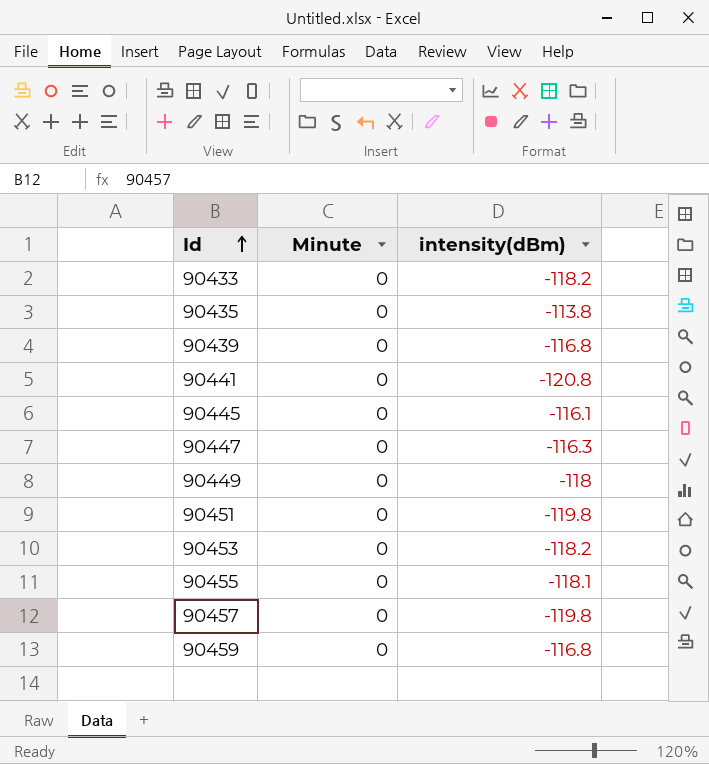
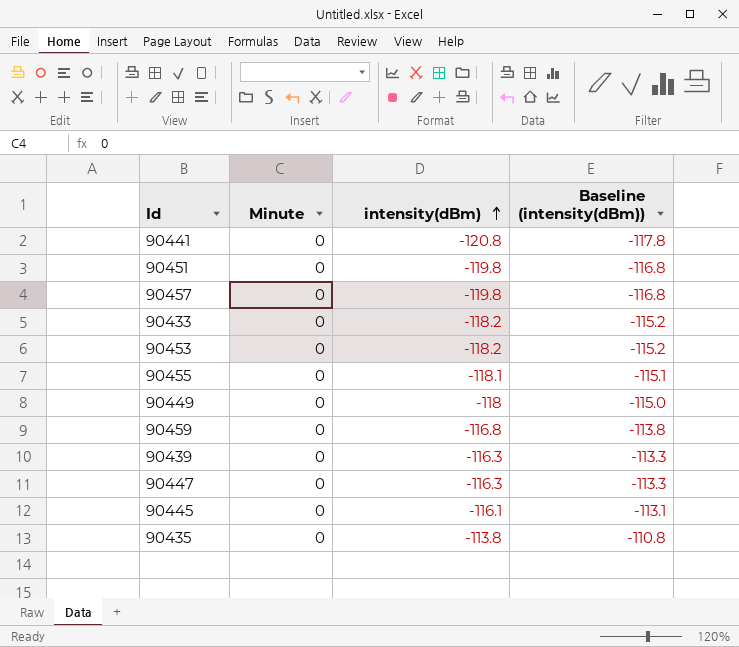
row order: Id ascending -> intensity(dBm) ascending
column Baseline (intensity(dBm)) | formula: none -> [intensity(dBm)] + 3
90439 | intensity(dBm): -116.8 -> -116.3

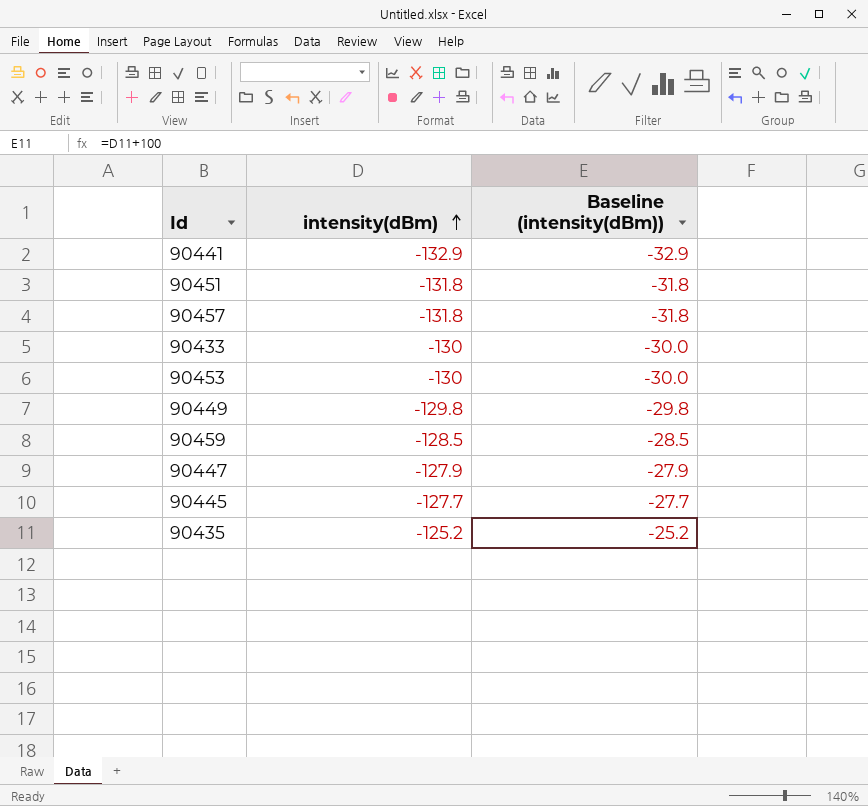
column Minute | position: 2 -> none
column Baseline (intensity(dBm)) | formula: [intensity(dBm)] + 3 -> [intensity(dBm)] + 100
row 90455: 0 | -118.1 | -115.1 -> none
row 90439: 0 | -116.3 | -113.3 -> none
90441 | intensity(dBm): -120.8 -> -132.9
90451 | intensity(dBm): -119.8 -> -131.8
90457 | intensity(dBm): -119.8 -> -131.8
90433 | intensity(dBm): -118.2 -> -130
90453 | intensity(dBm): -118.2 -> -130
90449 | intensity(dBm): -118 -> -129.8
90459 | intensity(dBm): -116.8 -> -128.5
90447 | intensity(dBm): -116.3 -> -127.9
90445 | intensity(dBm): -116.1 -> -127.7
90435 | intensity(dBm): -113.8 -> -125.2

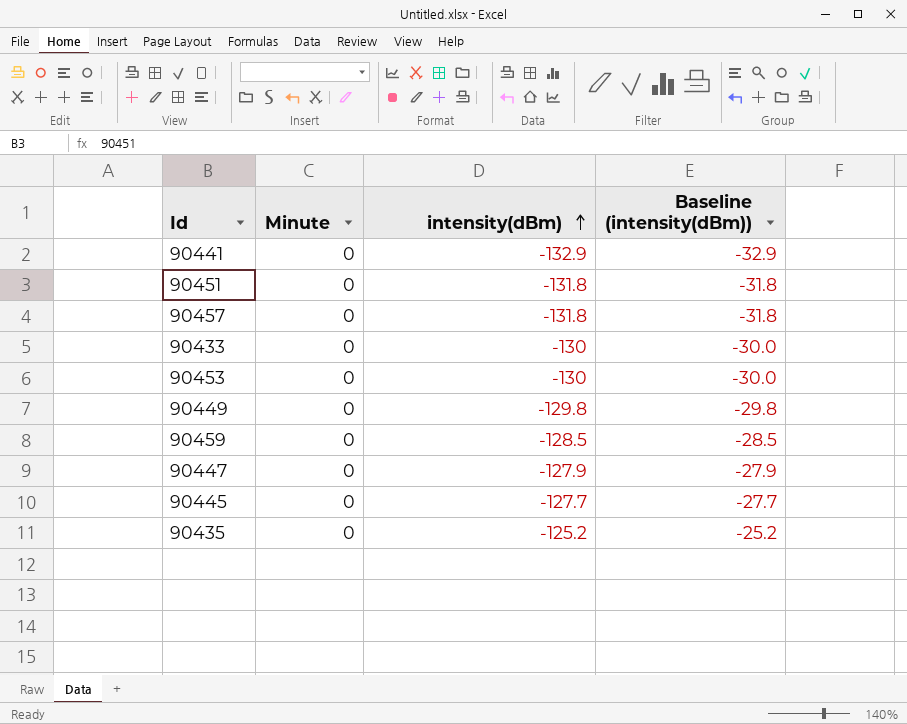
column Minute | position: none -> 2

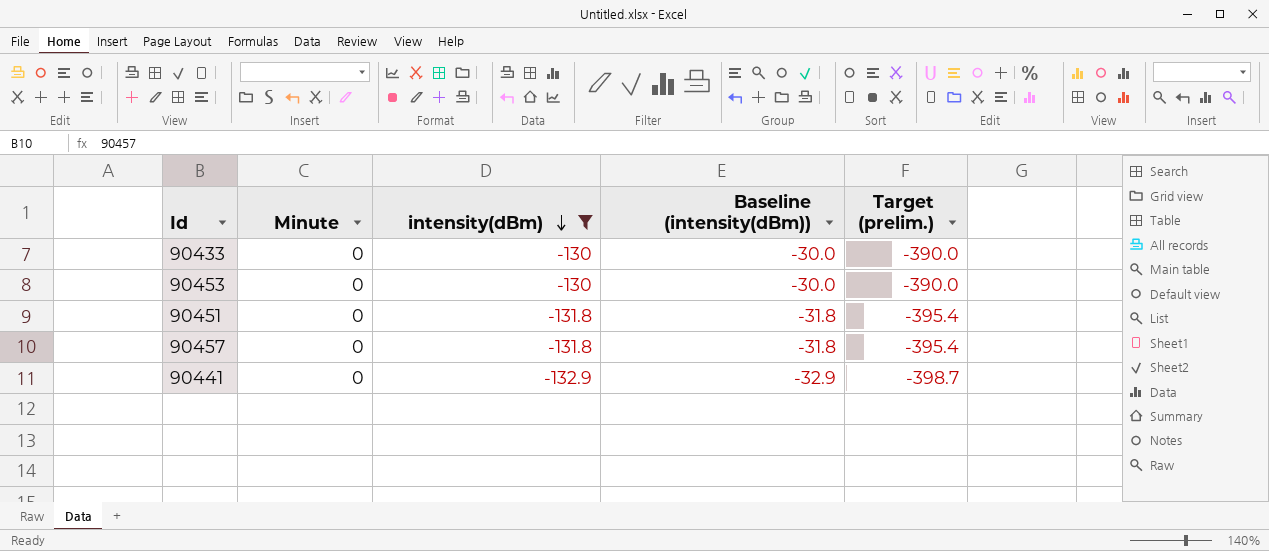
filter: none -> intensity(dBm) <= -130
row order: intensity(dBm) ascending -> intensity(dBm) descending
column Target (prelim.) | formula: none -> [intensity(dBm)] * 3

